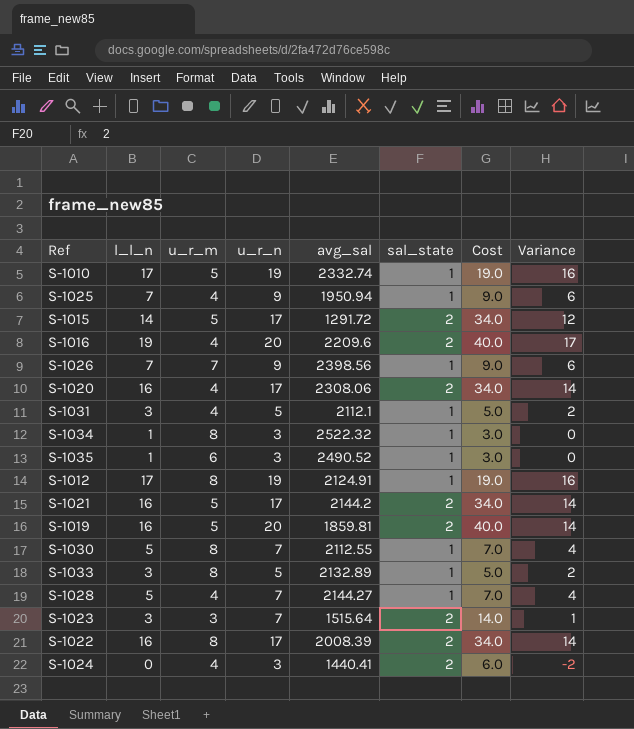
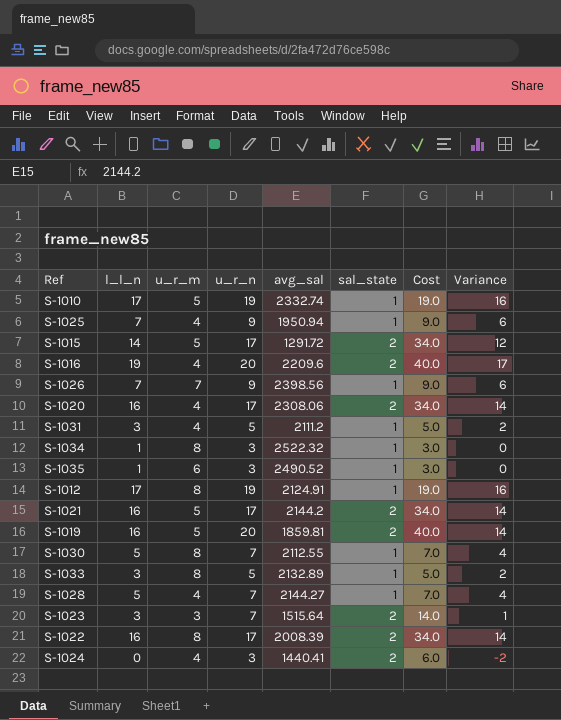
S-1031 | avg_sal: 2112.1 -> 2111.2

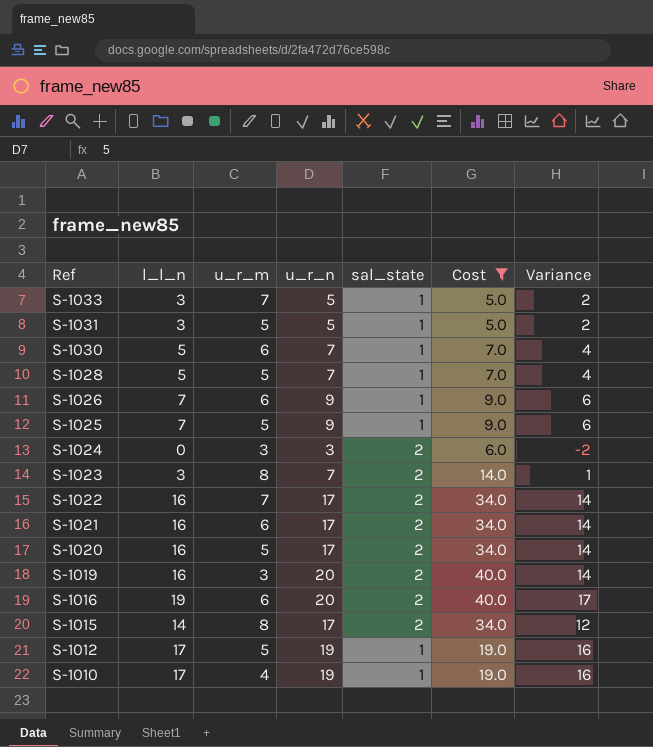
filter: none -> Cost != 3.0
row order: none -> Ref descending
column avg_sal | position: 5 -> none
S-1033 | u_r_m: 8 -> 7
S-1031 | u_r_m: 4 -> 5
S-1030 | u_r_m: 8 -> 6
S-1028 | u_r_m: 4 -> 5
S-1026 | u_r_m: 7 -> 6
S-1025 | u_r_m: 4 -> 5
S-1024 | u_r_m: 4 -> 3
S-1023 | u_r_m: 3 -> 8
S-1022 | u_r_m: 8 -> 7
S-1021 | u_r_m: 5 -> 6
S-1020 | u_r_m: 4 -> 5
S-1019 | u_r_m: 5 -> 3
S-1016 | u_r_m: 4 -> 6
S-1015 | u_r_m: 5 -> 8
S-1012 | u_r_m: 8 -> 5
S-1010 | u_r_m: 5 -> 4

